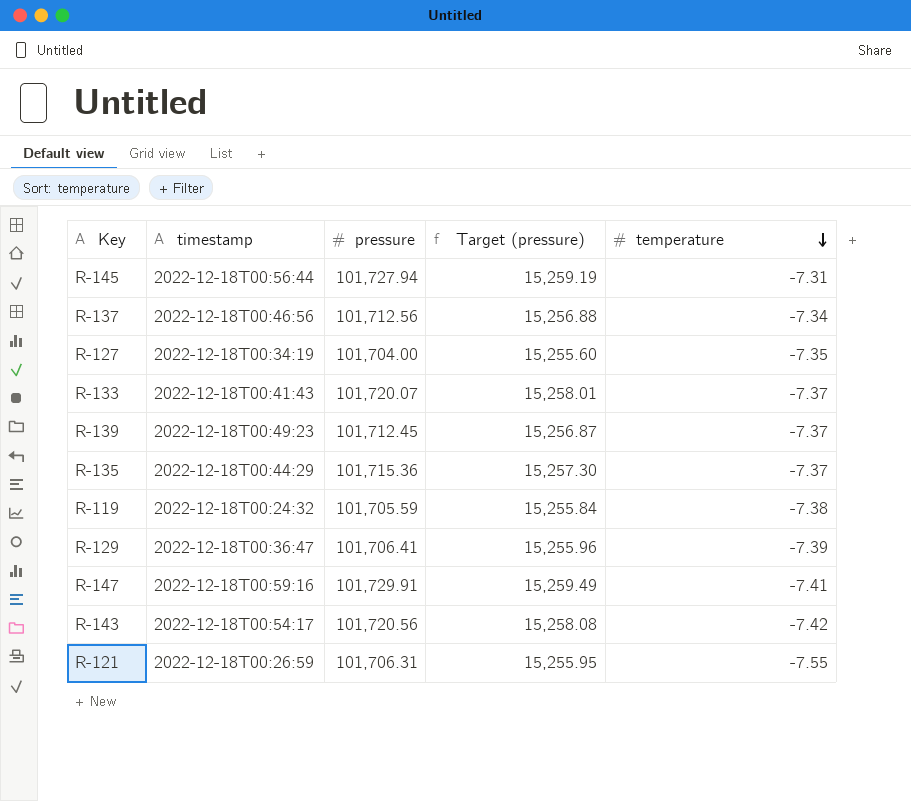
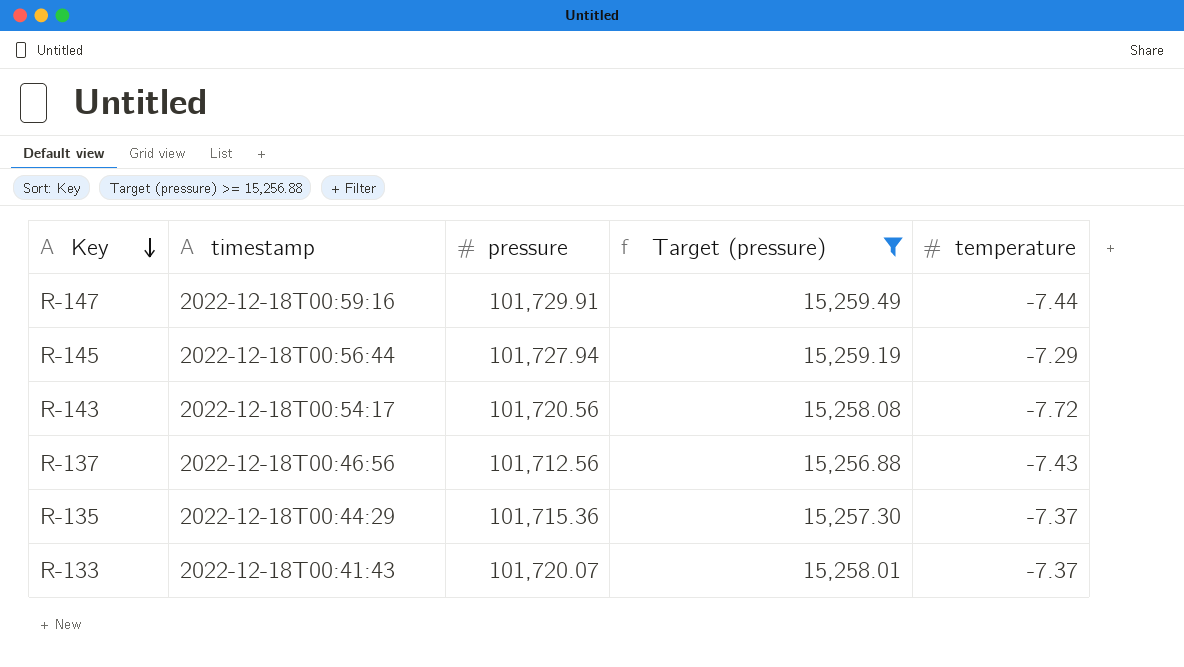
filter: none -> Target (pressure) >= 15,256.88
row order: temperature descending -> Key descending
R-147 | temperature: -7.41 -> -7.44
R-145 | temperature: -7.31 -> -7.29
R-143 | temperature: -7.42 -> -7.72
R-137 | temperature: -7.34 -> -7.43

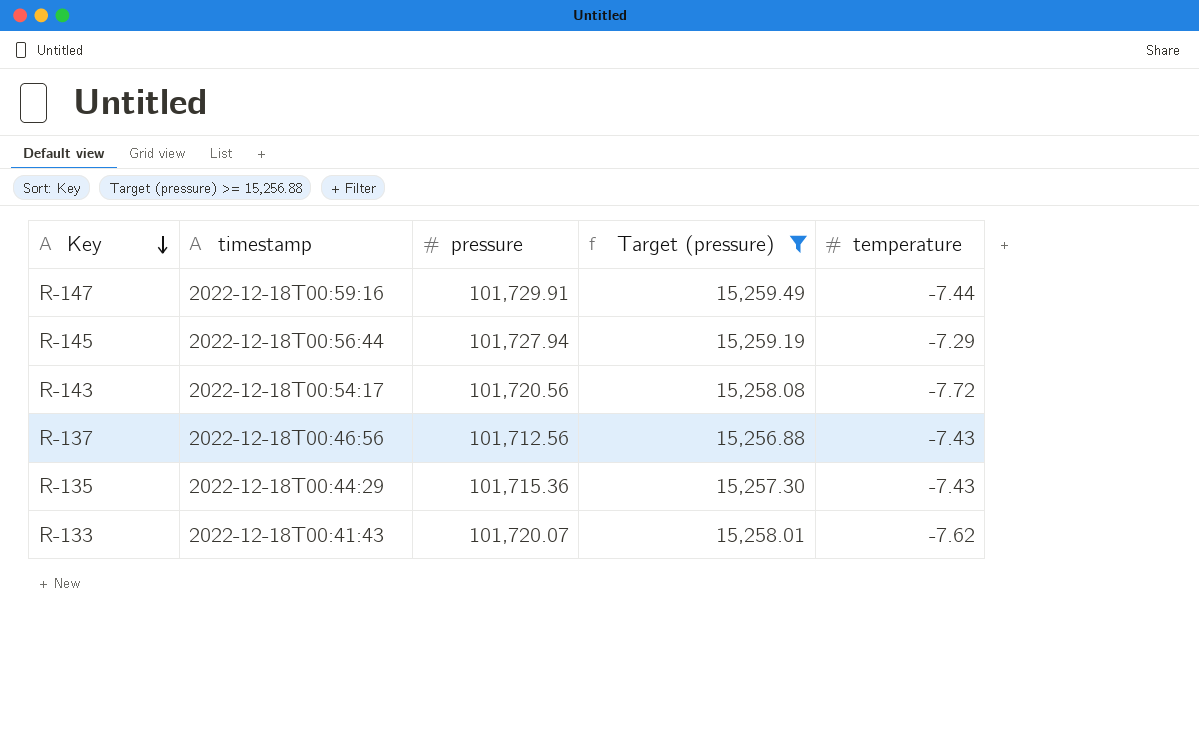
R-135 | temperature: -7.37 -> -7.43
R-133 | temperature: -7.37 -> -7.62

